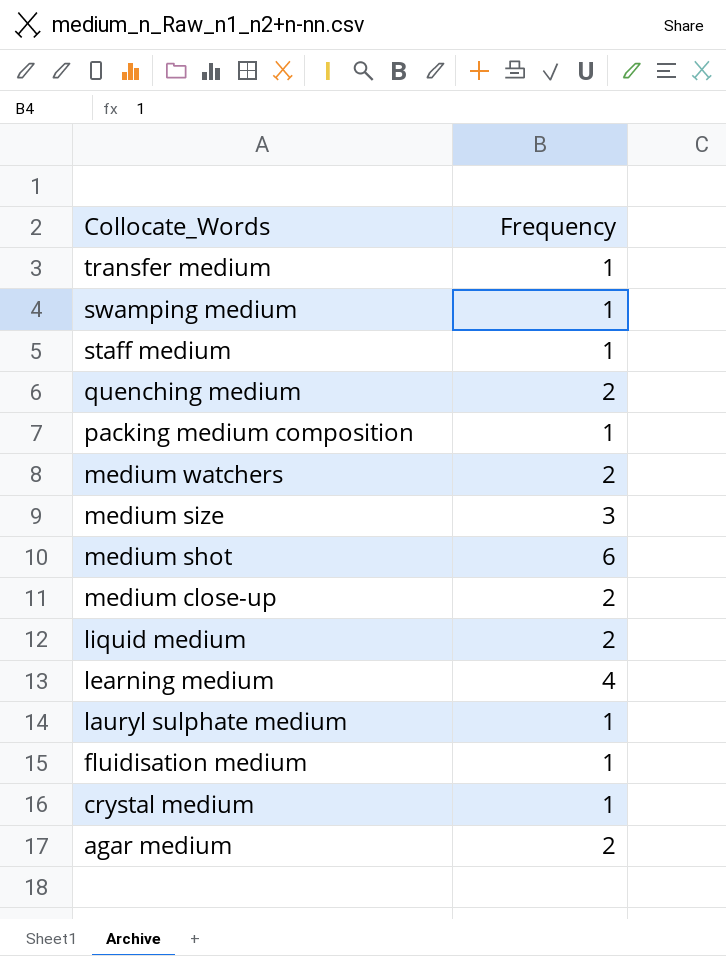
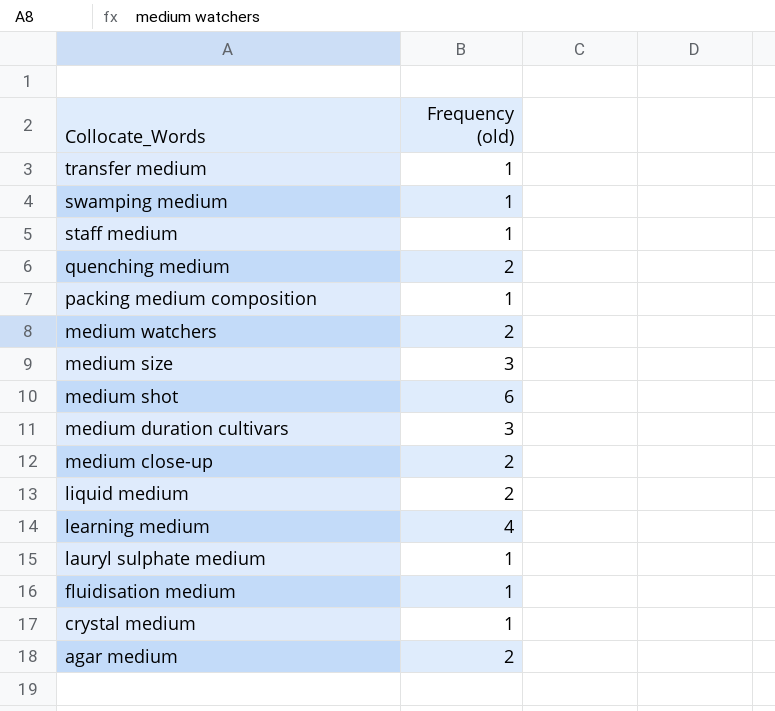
column name: Frequency -> Frequency (old)
row medium duration cultivars: none -> 3

